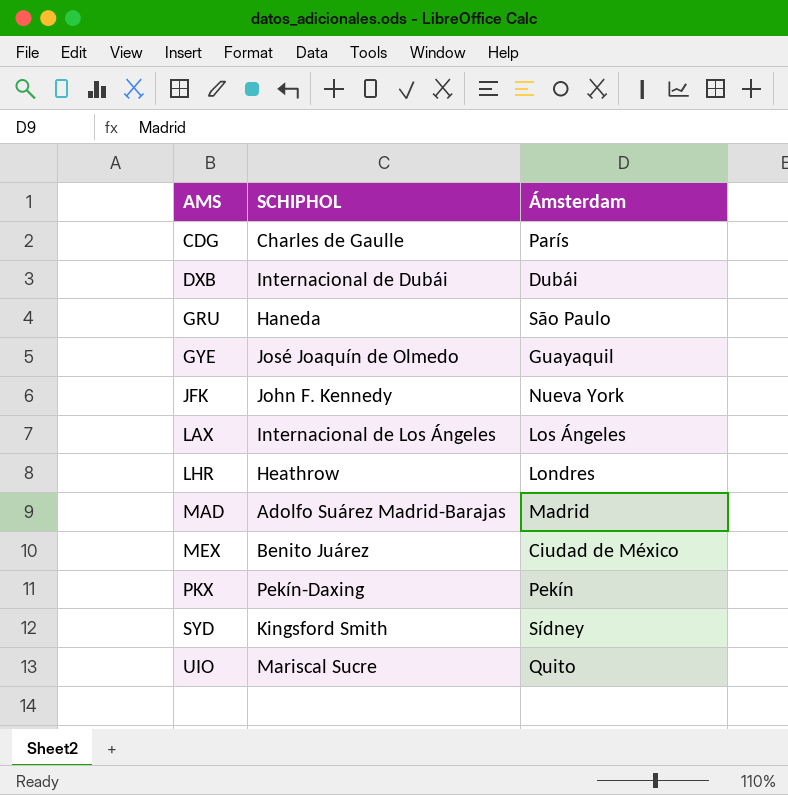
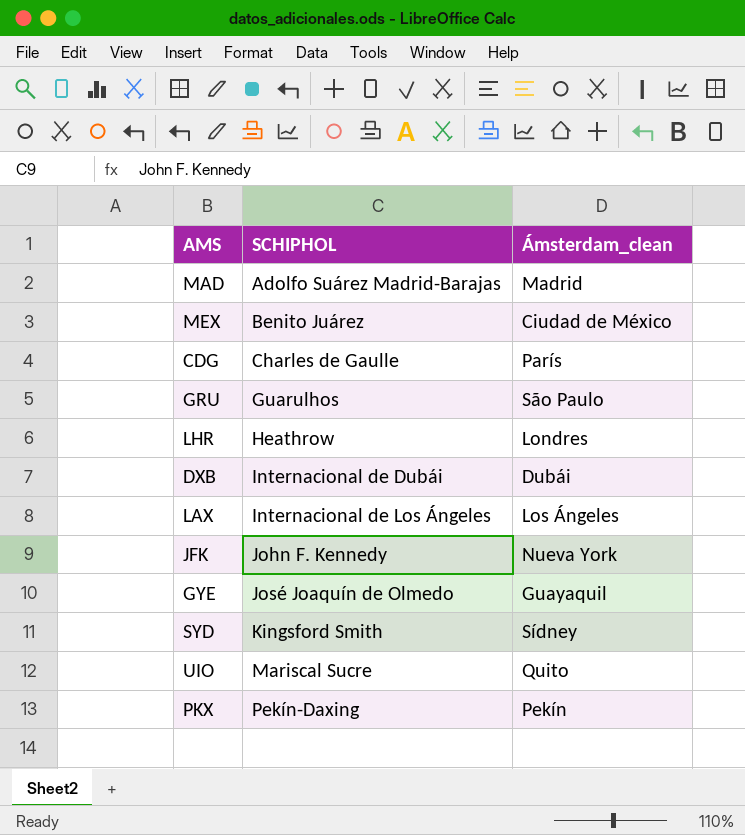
row order: AMS ascending -> SCHIPHOL ascending
column name: Ámsterdam -> Ámsterdam_clean
GRU | SCHIPHOL: Haneda -> Guarulhos

